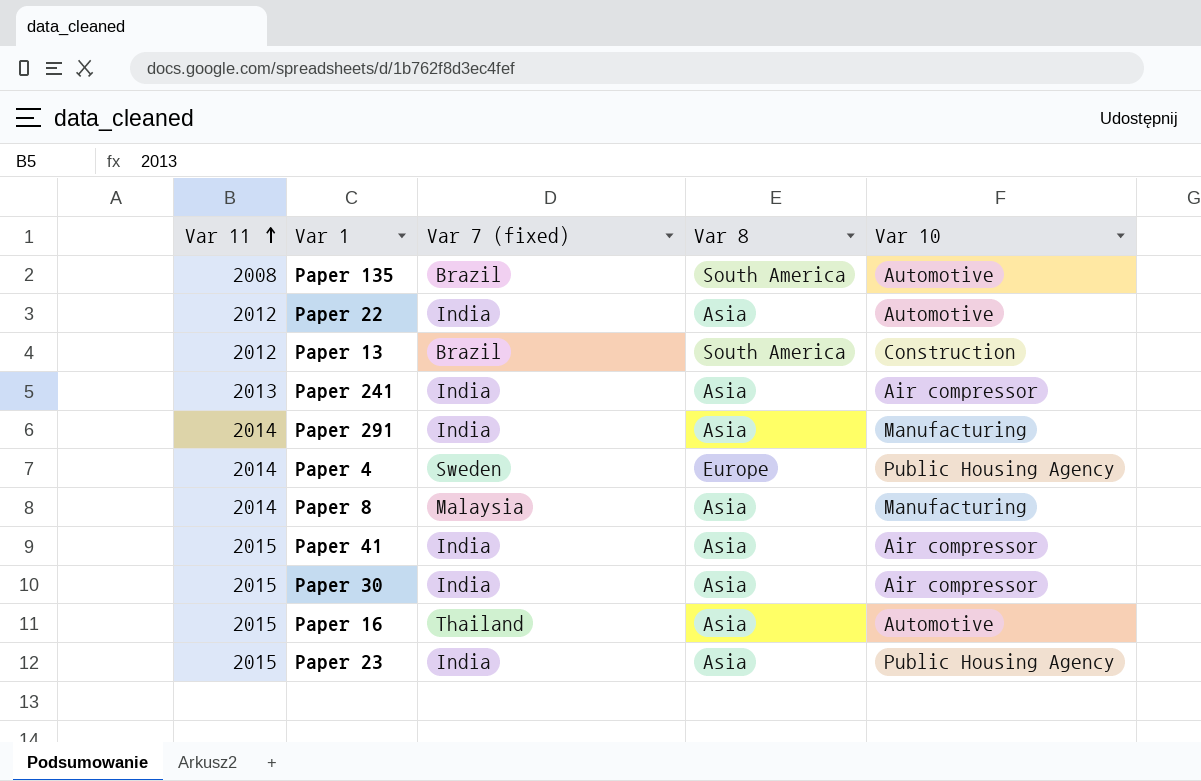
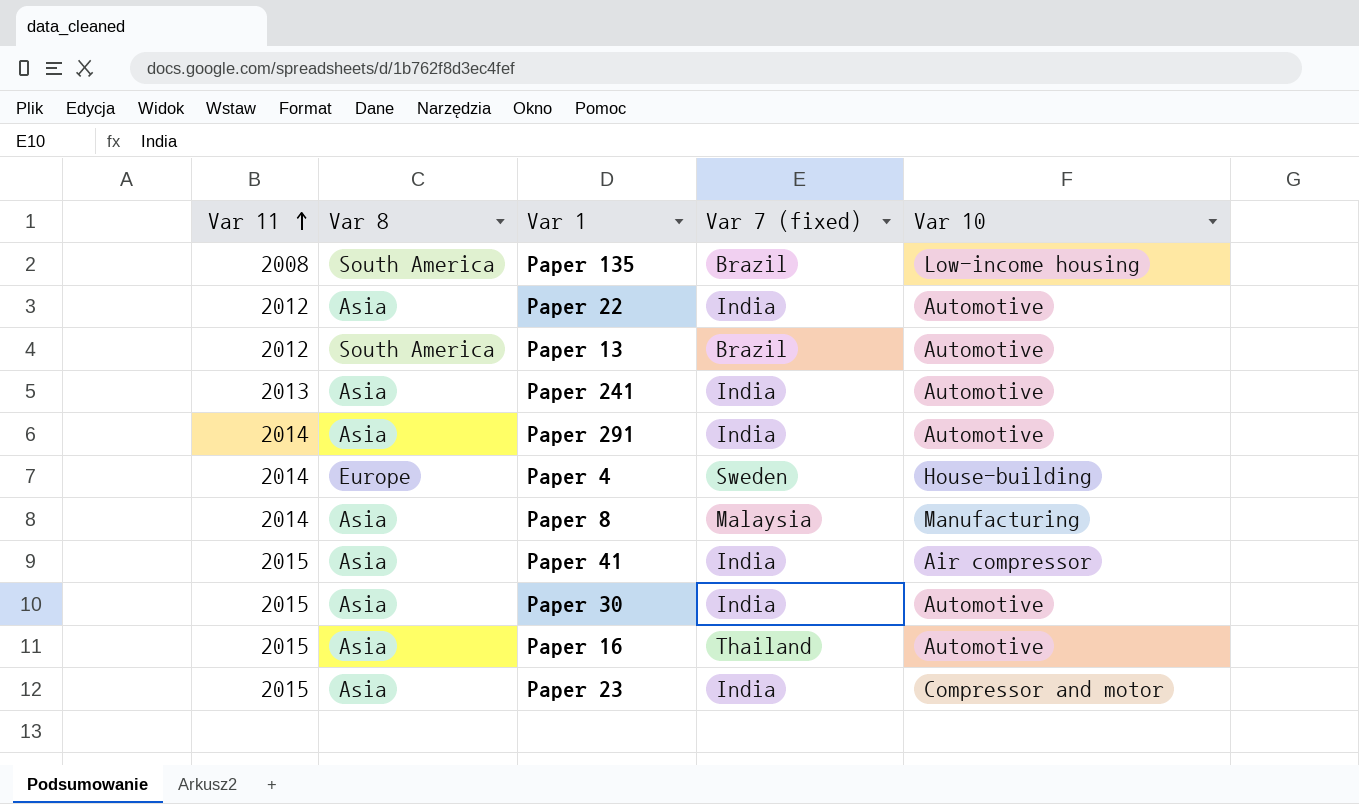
column Var 8 | position: 4 -> 2
Paper 135 | Var 10: Automotive -> Low-income housing
Paper 13 | Var 10: Construction -> Automotive
Paper 241 | Var 10: Air compressor -> Automotive
Paper 291 | Var 10: Manufacturing -> Automotive
Paper 4 | Var 10: Public Housing Agency -> House-building
Paper 30 | Var 10: Air compressor -> Automotive
Paper 23 | Var 10: Public Housing Agency -> Compressor and motor

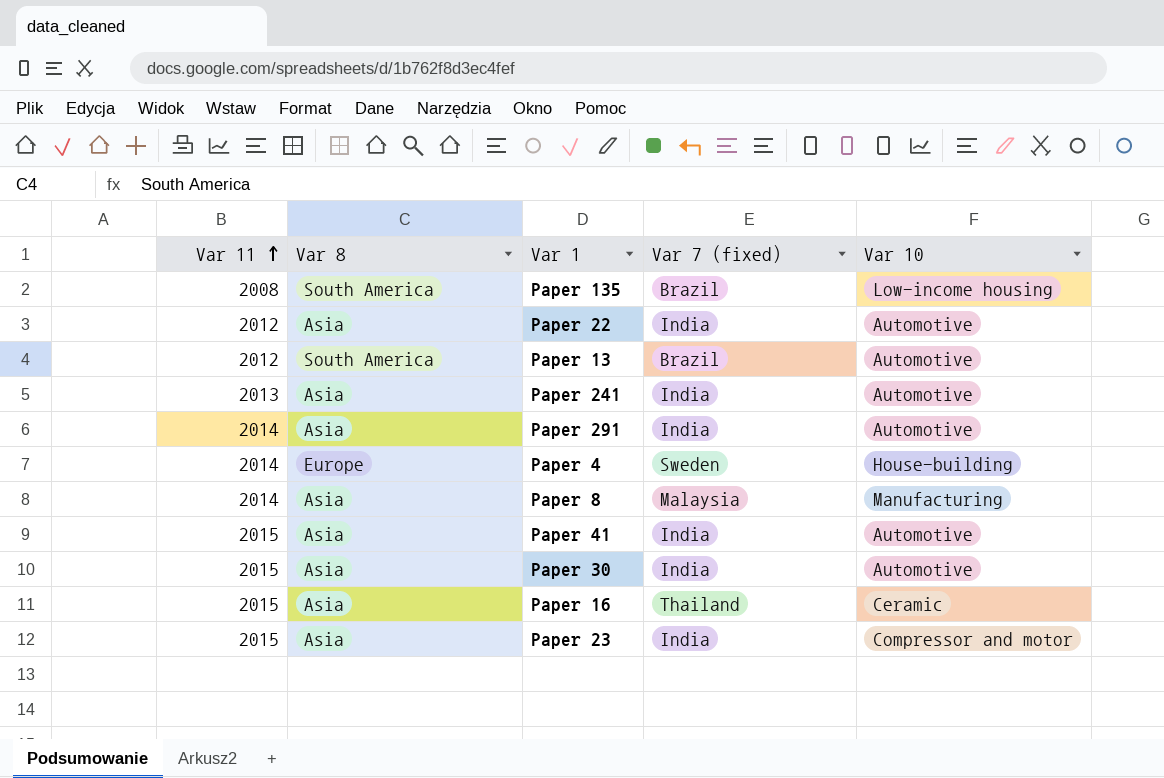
Paper 41 | Var 10: Air compressor -> Automotive
Paper 16 | Var 10: Automotive -> Ceramic

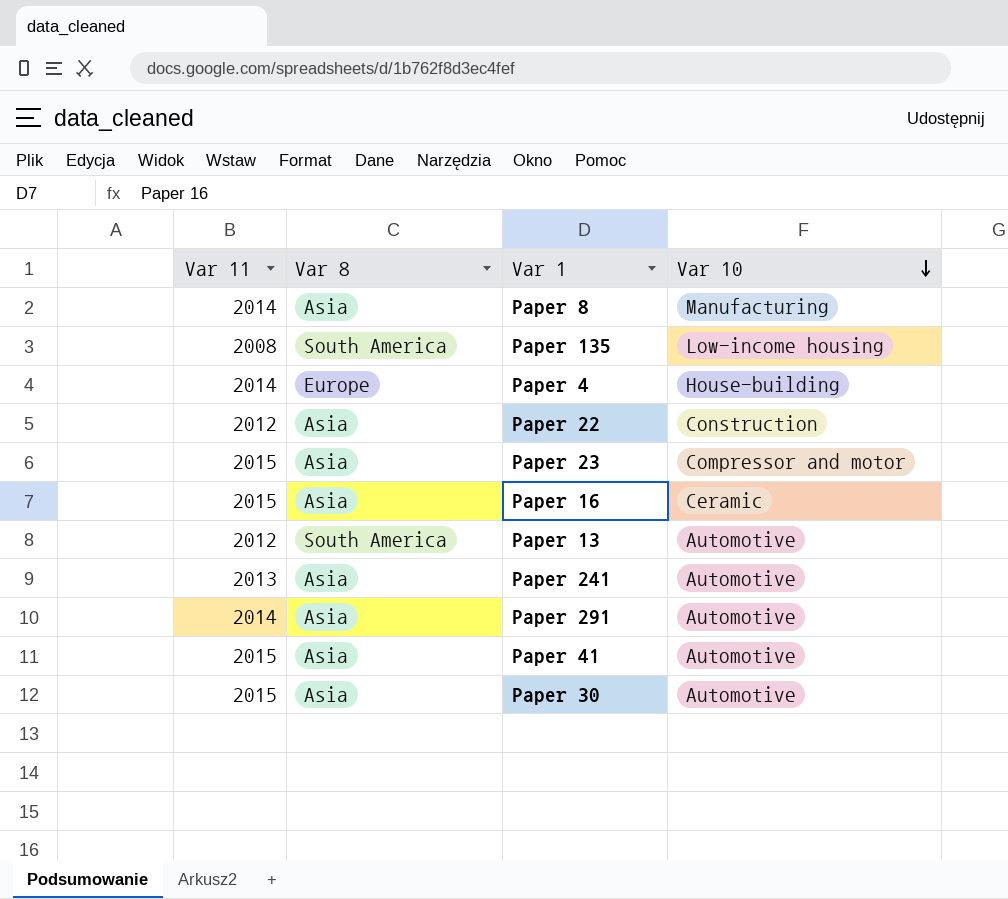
row order: Var 11 ascending -> Var 10 descending
column Var 7 (fixed) | position: 4 -> none
Paper 22 | Var 10: Automotive -> Construction

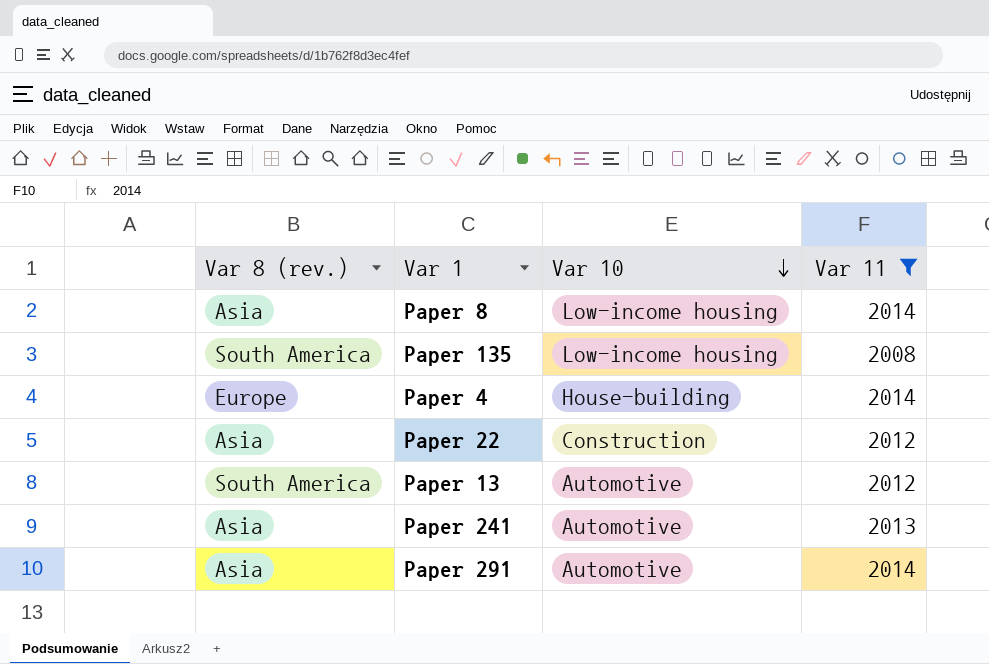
filter: none -> Var 11 != 2015
column name: Var 8 -> Var 8 (rev.)
column Var 11 | position: 1 -> 4
Paper 8 | Var 10: Manufacturing -> Low-income housing

